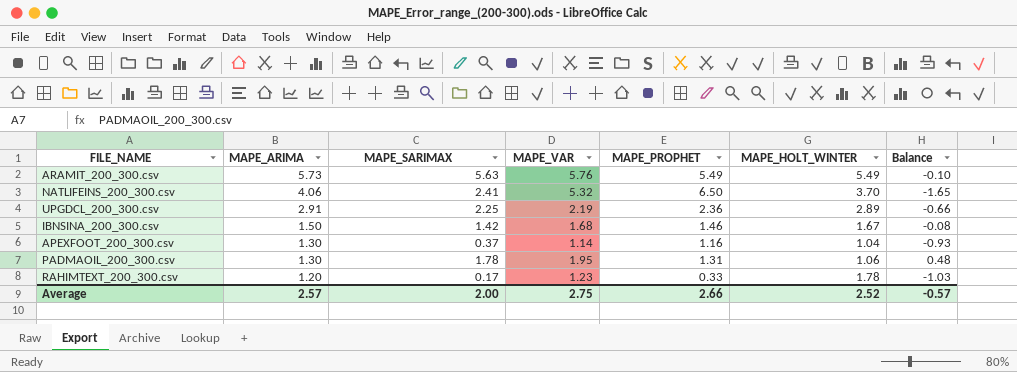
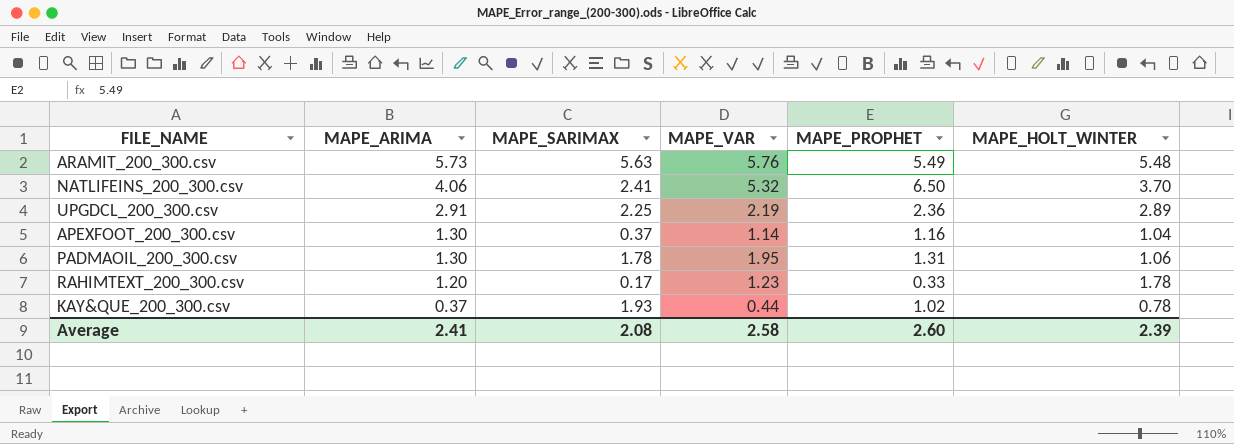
column Balance | formula: [MAPE_SARIMAX] - [MAPE_ARIMA] -> none
row IBNSINA_200_300.csv: 1.50 | 1.42 | 1.68 | 1.46 | 1.67 | -0.08 -> none
ARAMIT_200_300.csv | MAPE_HOLT_WINTER: 5.49 -> 5.48
row KAY&QUE_200_300.csv: none -> 0.37 | 1.93 | 0.44 | 1.02 | 0.78
Average | MAPE_ARIMA: 2.57 -> 2.41
Average | MAPE_SARIMAX: 2.00 -> 2.08
Average | MAPE_VAR: 2.75 -> 2.58
Average | MAPE_PROPHET: 2.66 -> 2.60
Average | MAPE_HOLT_WINTER: 2.52 -> 2.39

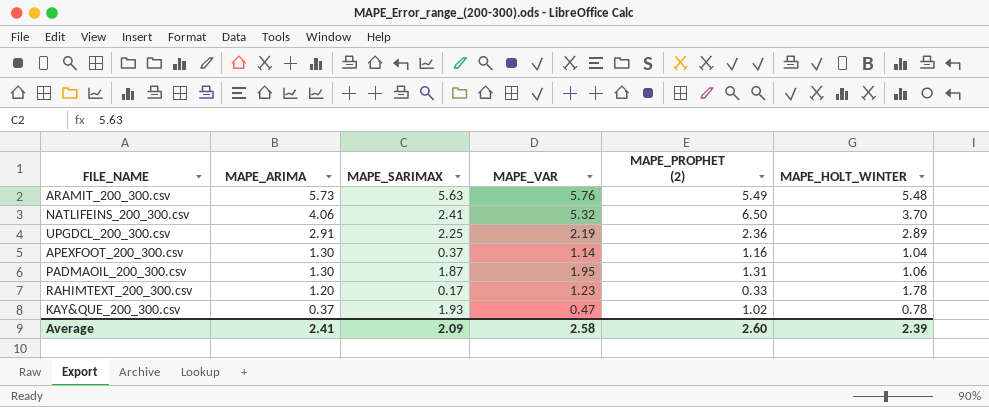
column name: MAPE_PROPHET -> MAPE_PROPHET (2)
PADMAOIL_200_300.csv | MAPE_SARIMAX: 1.78 -> 1.87
KAY&QUE_200_300.csv | MAPE_VAR: 0.44 -> 0.47
Average | MAPE_SARIMAX: 2.08 -> 2.09

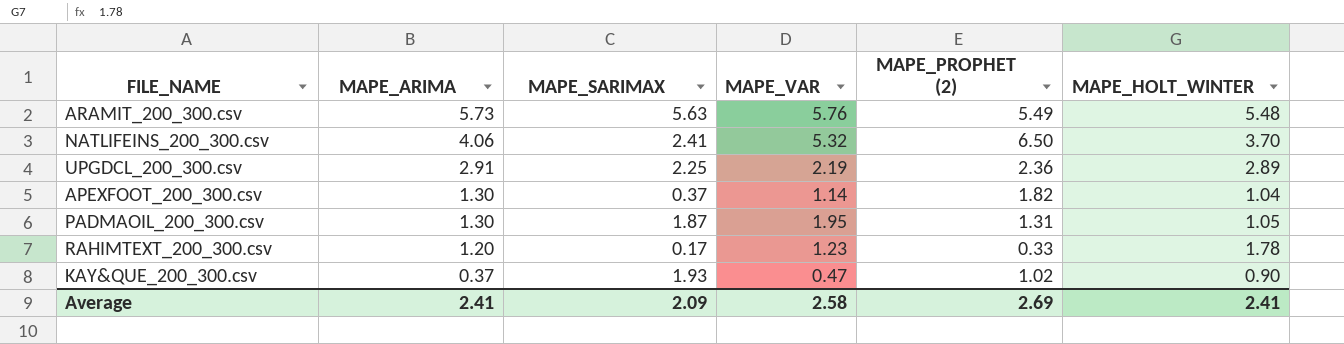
APEXFOOT_200_300.csv | MAPE_PROPHET (2): 1.16 -> 1.82
PADMAOIL_200_300.csv | MAPE_HOLT_WINTER: 1.06 -> 1.05
KAY&QUE_200_300.csv | MAPE_HOLT_WINTER: 0.78 -> 0.90
Average | MAPE_PROPHET (2): 2.60 -> 2.69
Average | MAPE_HOLT_WINTER: 2.39 -> 2.41

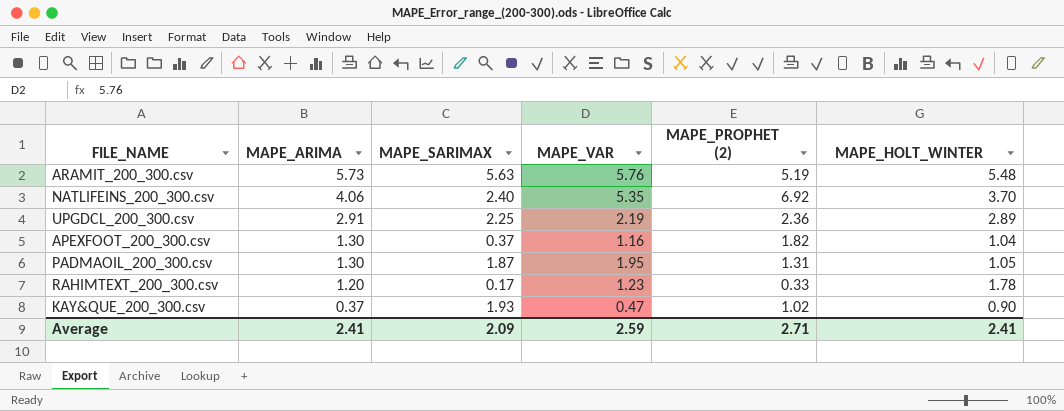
ARAMIT_200_300.csv | MAPE_PROPHET (2): 5.49 -> 5.19
NATLIFEINS_200_300.csv | MAPE_SARIMAX: 2.41 -> 2.40
NATLIFEINS_200_300.csv | MAPE_VAR: 5.32 -> 5.35
NATLIFEINS_200_300.csv | MAPE_PROPHET (2): 6.50 -> 6.92
APEXFOOT_200_300.csv | MAPE_VAR: 1.14 -> 1.16
Average | MAPE_VAR: 2.58 -> 2.59
Average | MAPE_PROPHET (2): 2.69 -> 2.71

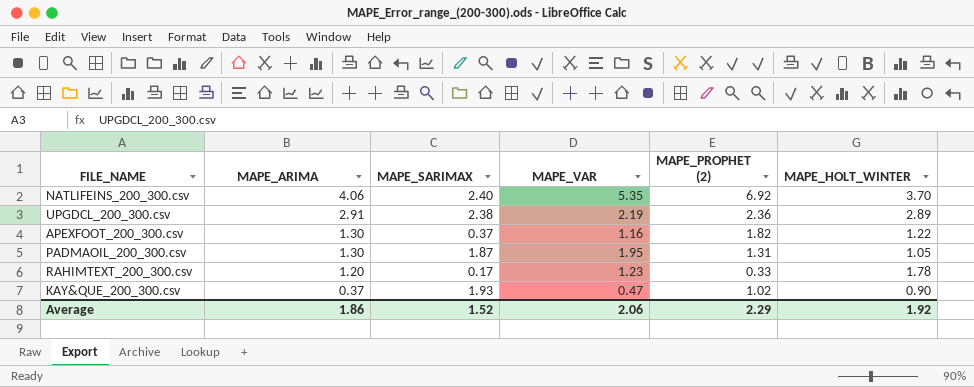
row ARAMIT_200_300.csv: 5.73 | 5.63 | 5.76 | 5.19 | 5.48 -> none
UPGDCL_200_300.csv | MAPE_SARIMAX: 2.25 -> 2.38
APEXFOOT_200_300.csv | MAPE_HOLT_WINTER: 1.04 -> 1.22
Average | MAPE_ARIMA: 2.41 -> 1.86
Average | MAPE_SARIMAX: 2.09 -> 1.52
Average | MAPE_VAR: 2.59 -> 2.06
Average | MAPE_PROPHET (2): 2.71 -> 2.29
Average | MAPE_HOLT_WINTER: 2.41 -> 1.92

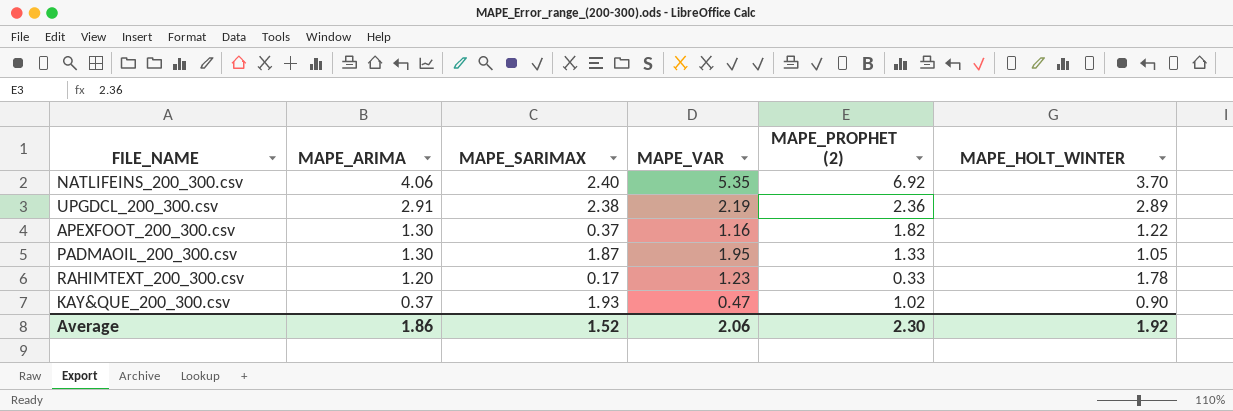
PADMAOIL_200_300.csv | MAPE_PROPHET (2): 1.31 -> 1.33
Average | MAPE_PROPHET (2): 2.29 -> 2.30

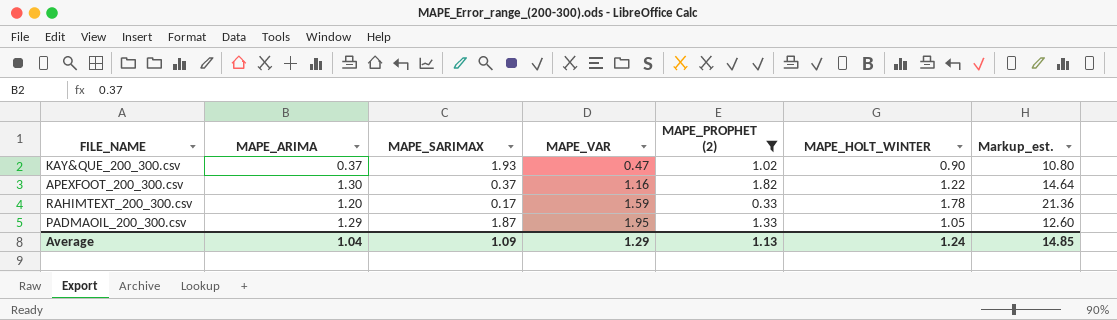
filter: none -> MAPE_PROPHET (2) <= 1.82
row order: MAPE_ARIMA descending -> MAPE_VAR ascending
column Markup_est. | formula: none -> [MAPE_HOLT_WINTER] * 12
RAHIMTEXT_200_300.csv | MAPE_VAR: 1.23 -> 1.59
PADMAOIL_200_300.csv | MAPE_ARIMA: 1.30 -> 1.29
Average | MAPE_ARIMA: 1.86 -> 1.04
Average | MAPE_SARIMAX: 1.52 -> 1.09
Average | MAPE_VAR: 2.06 -> 1.29
Average | MAPE_PROPHET (2): 2.30 -> 1.13
Average | MAPE_HOLT_WINTER: 1.92 -> 1.24

